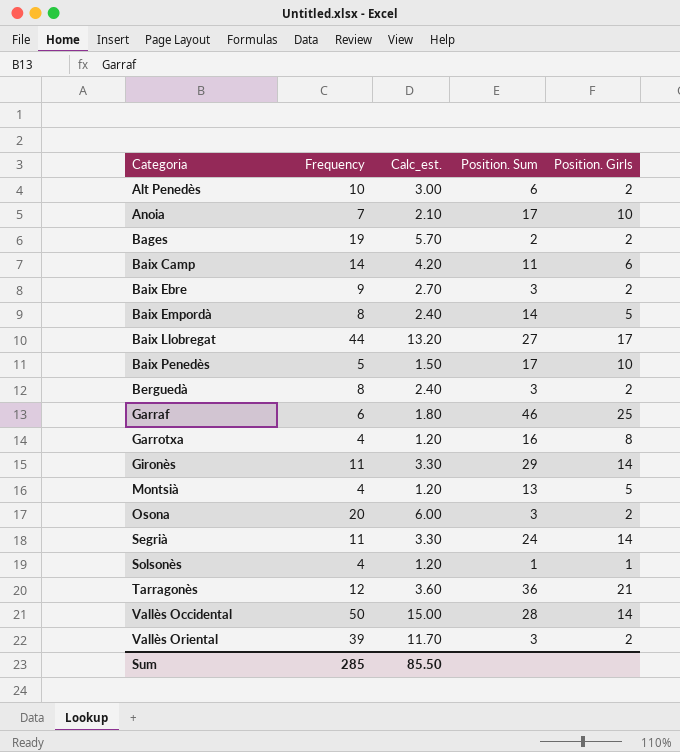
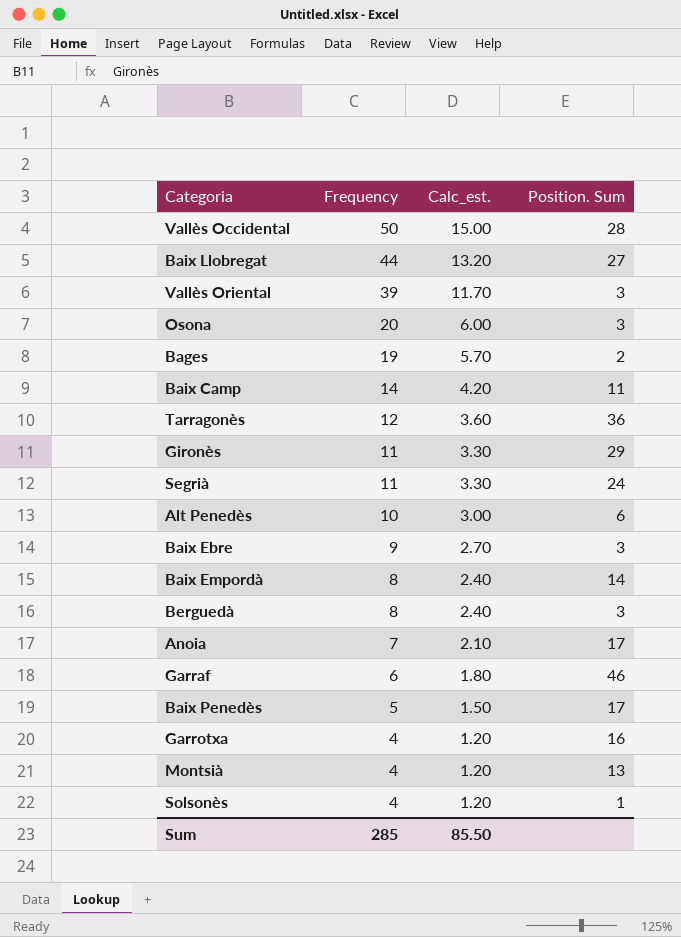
row order: Categoria ascending -> Frequency descending
column Position. Girls | position: 5 -> none

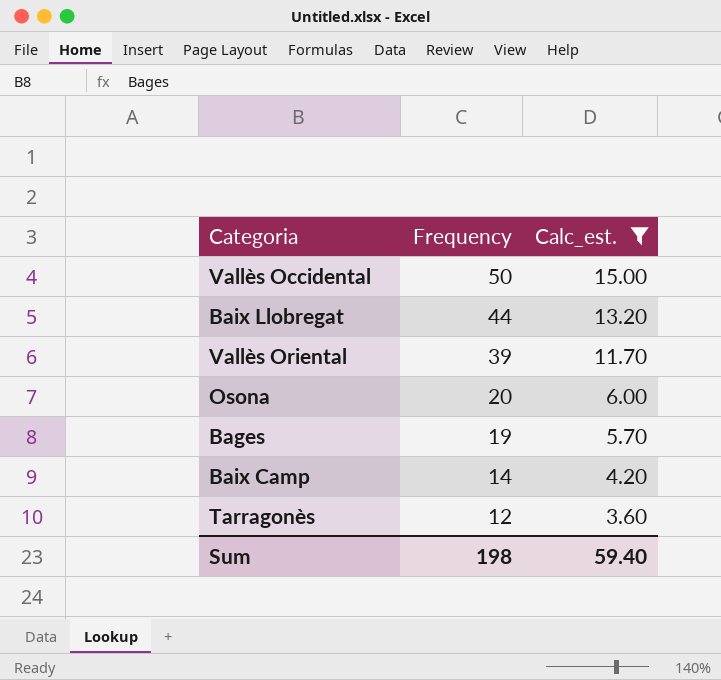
filter: none -> Calc_est. >= 3.60
column Position. Sum | position: 4 -> none
Sum | Frequency: 285 -> 198
Sum | Calc_est.: 85.50 -> 59.40

